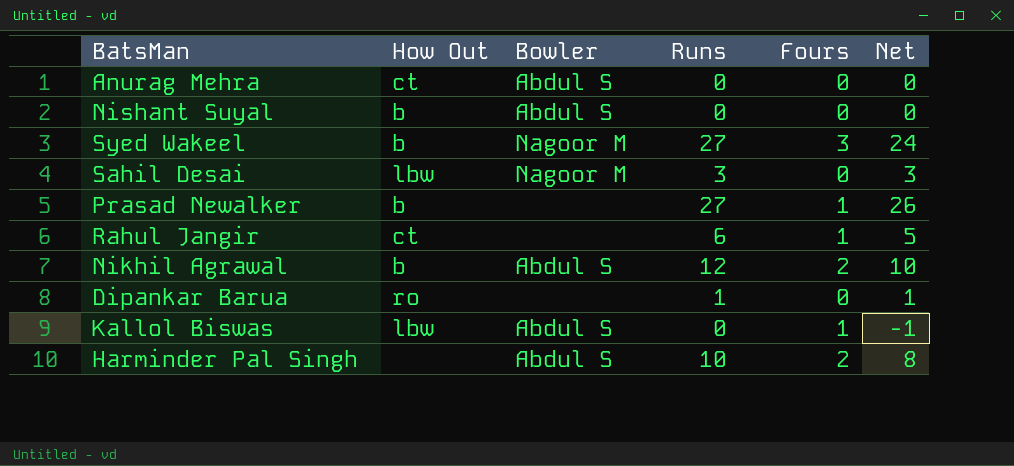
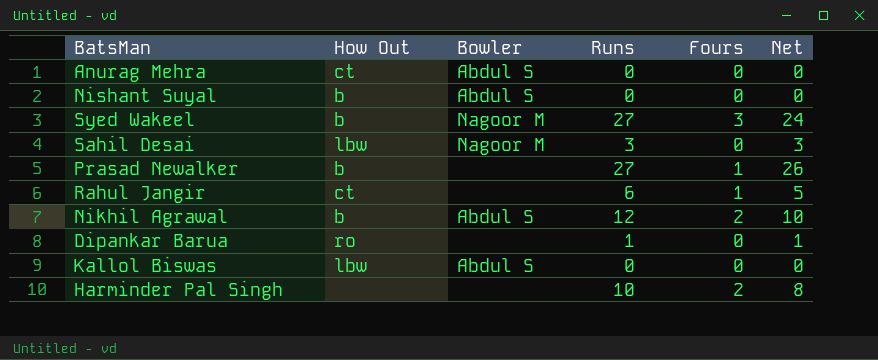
Kallol Biswas | Fours: 1 -> 0
Kallol Biswas | Net: -1 -> 0
Harminder Pal Singh | Bowler: Abdul S -> none

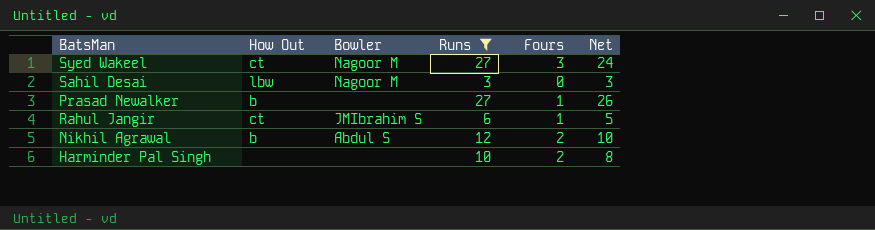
filter: none -> Runs >= 3
Syed Wakeel | How Out: b -> ct
Rahul Jangir | Bowler: none -> JMIbrahim S

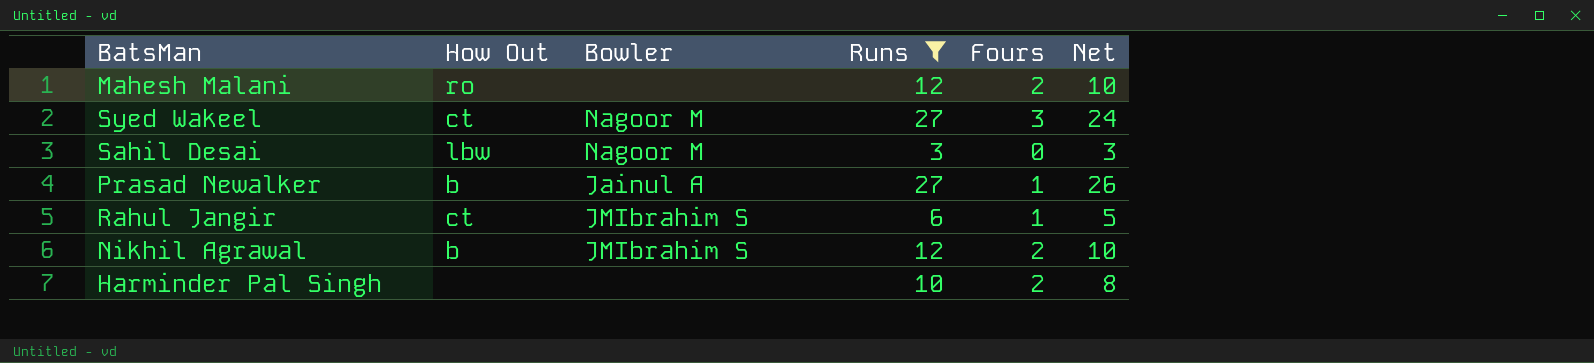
row Mahesh Malani: none -> ro | none | 12 | 2 | 10
Prasad Newalker | Bowler: none -> Jainul A
Nikhil Agrawal | Bowler: Abdul S -> JMIbrahim S

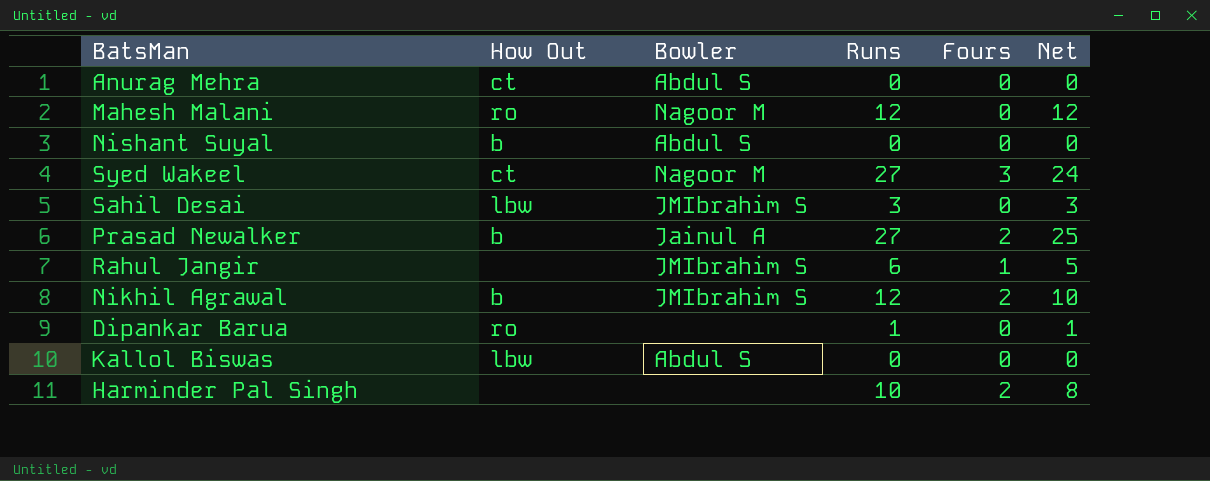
filter: Runs >= 3 -> none
Mahesh Malani | Bowler: none -> Nagoor M
Mahesh Malani | Fours: 2 -> 0
Mahesh Malani | Net: 10 -> 12
Sahil Desai | Bowler: Nagoor M -> JMIbrahim S
Prasad Newalker | Fours: 1 -> 2
Prasad Newalker | Net: 26 -> 25
Rahul Jangir | How Out: ct -> none

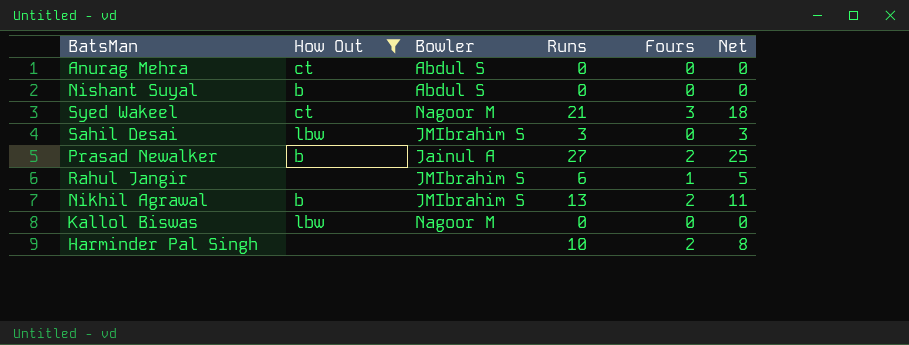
filter: none -> How Out != ro
Syed Wakeel | Runs: 27 -> 21
Syed Wakeel | Net: 24 -> 18
Nikhil Agrawal | Runs: 12 -> 13
Nikhil Agrawal | Net: 10 -> 11
Kallol Biswas | Bowler: Abdul S -> Nagoor M

